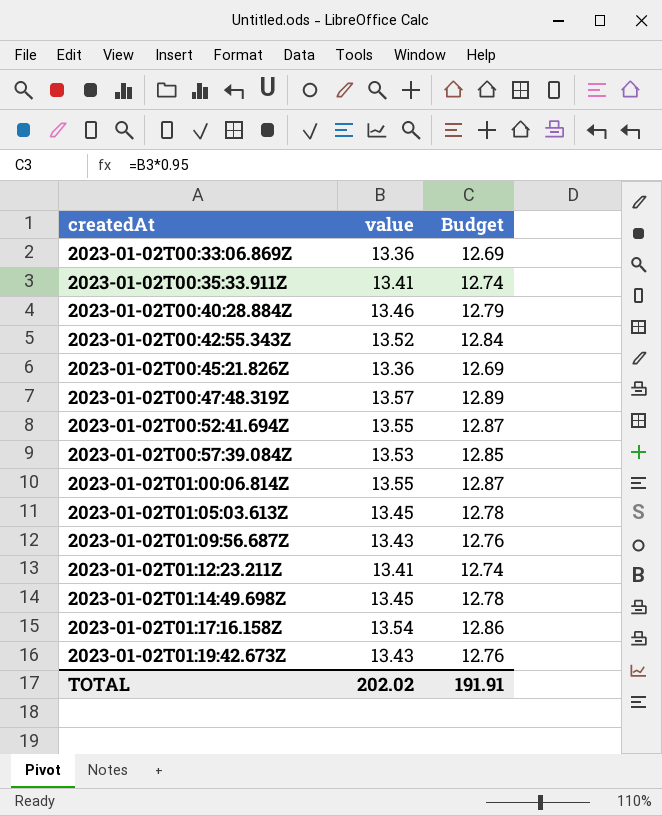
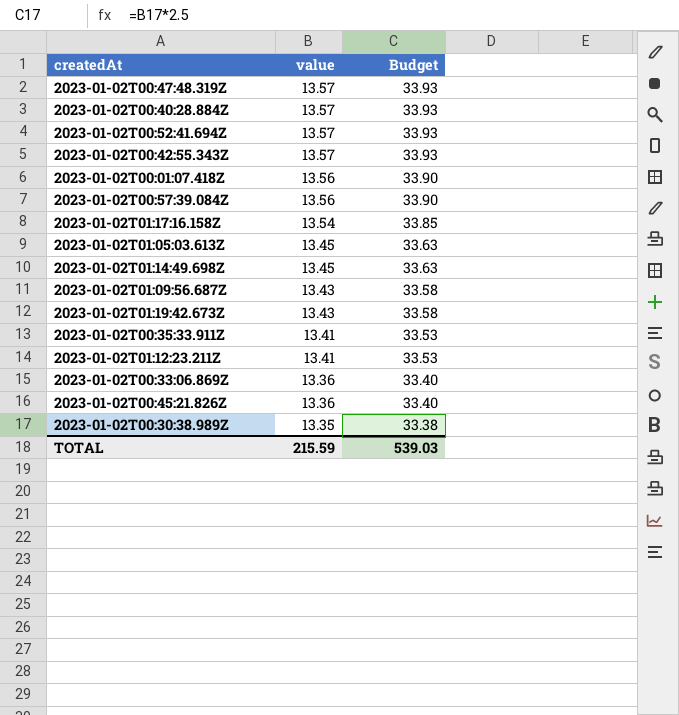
row order: createdAt ascending -> value descending
column Budget | formula: [value] * 0.95 -> [value] * 2.5
row 2023-01-02T01:00:06.814Z: 13.55 | 12.87 -> none
2023-01-02T00:40:28.884Z | value: 13.46 -> 13.57
2023-01-02T00:52:41.694Z | value: 13.55 -> 13.57
2023-01-02T00:42:55.343Z | value: 13.52 -> 13.57
row 2023-01-02T00:01:07.418Z: none -> 13.56 | 33.90
2023-01-02T00:57:39.084Z | value: 13.53 -> 13.56
row 2023-01-02T00:30:38.989Z: none -> 13.35 | 33.38
TOTAL | value: 202.02 -> 215.59
TOTAL | Budget: 191.91 -> 539.03

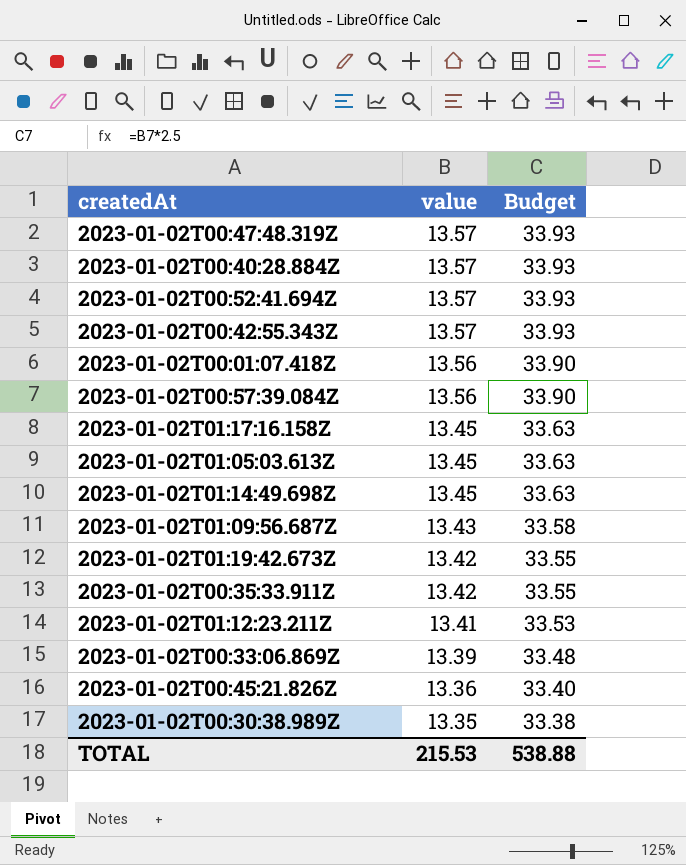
2023-01-02T01:17:16.158Z | value: 13.54 -> 13.45
2023-01-02T01:17:16.158Z | Budget: 33.85 -> 33.63
2023-01-02T01:19:42.673Z | value: 13.43 -> 13.42
2023-01-02T01:19:42.673Z | Budget: 33.58 -> 33.55
2023-01-02T00:35:33.911Z | value: 13.41 -> 13.42
2023-01-02T00:35:33.911Z | Budget: 33.53 -> 33.55
2023-01-02T00:33:06.869Z | value: 13.36 -> 13.39
2023-01-02T00:33:06.869Z | Budget: 33.40 -> 33.48
TOTAL | value: 215.59 -> 215.53
TOTAL | Budget: 539.03 -> 538.88

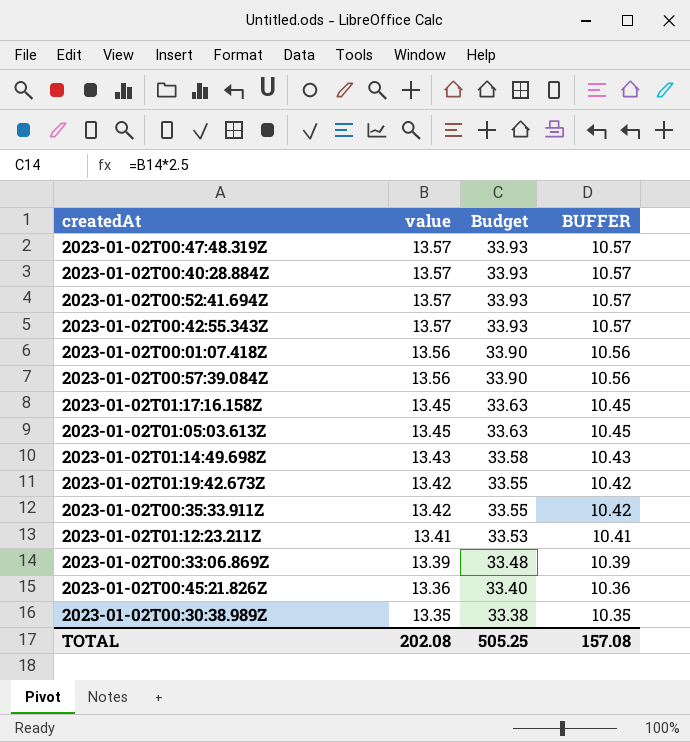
column BUFFER | formula: none -> [value] - 3
row 2023-01-02T01:09:56.687Z: 13.43 | 33.58 -> none
2023-01-02T01:14:49.698Z | value: 13.45 -> 13.43
2023-01-02T01:14:49.698Z | Budget: 33.63 -> 33.58
TOTAL | value: 215.53 -> 202.08
TOTAL | Budget: 538.88 -> 505.25

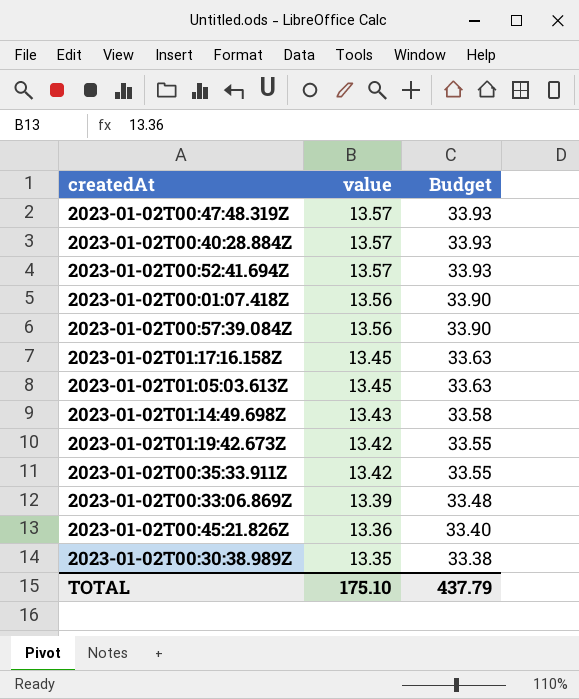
column BUFFER | formula: [value] - 3 -> none
row 2023-01-02T00:42:55.343Z: 13.57 | 33.93 | 10.57 -> none
row 2023-01-02T01:12:23.211Z: 13.41 | 33.53 | 10.41 -> none
TOTAL | value: 202.08 -> 175.10
TOTAL | Budget: 505.25 -> 437.79

